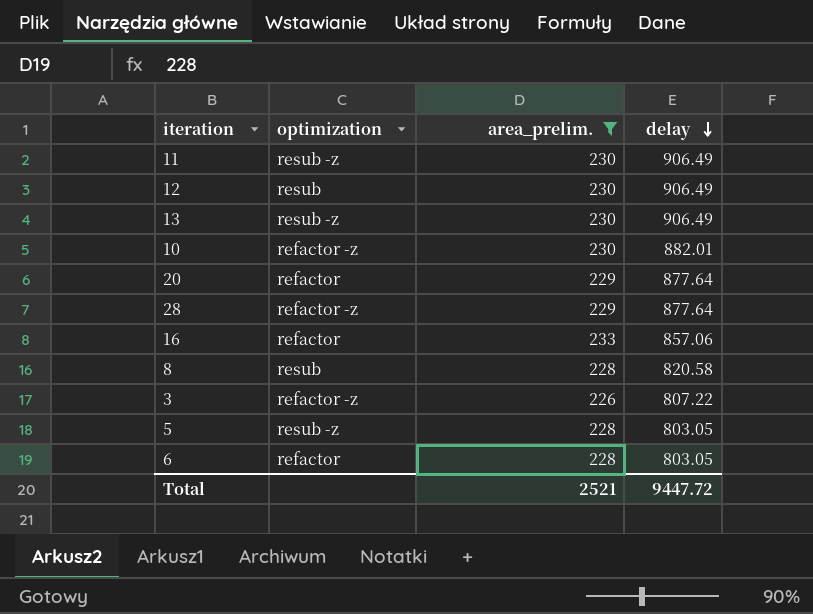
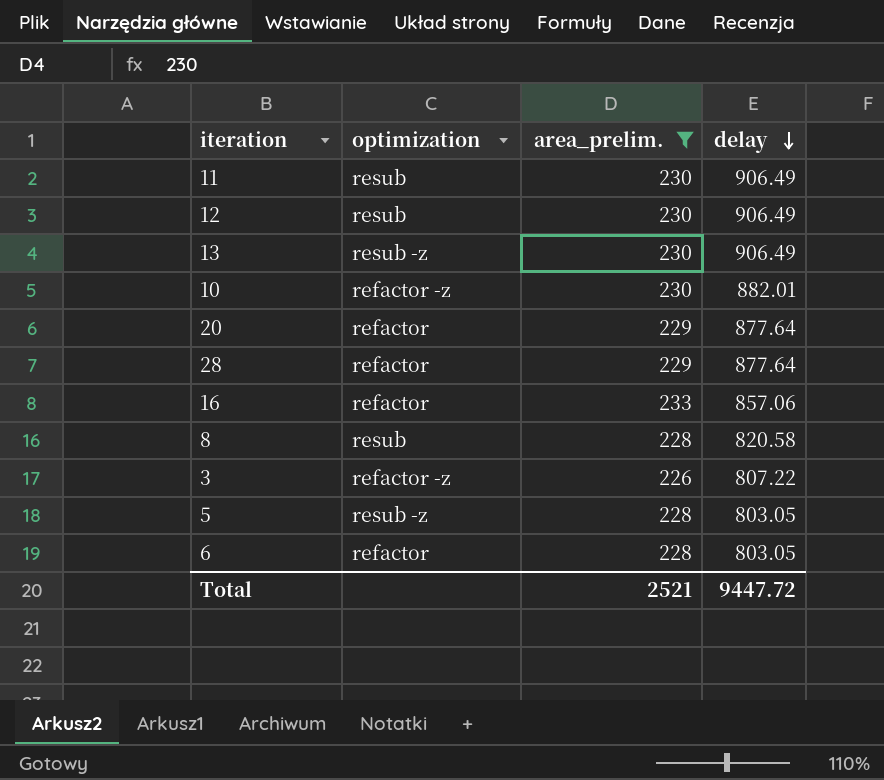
11 | optimization: resub -z -> resub
28 | optimization: refactor -z -> refactor

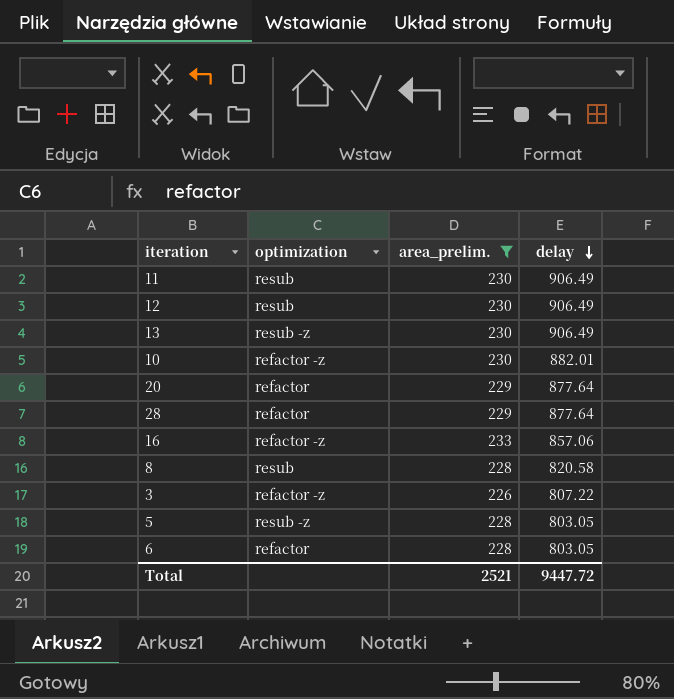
16 | optimization: refactor -> refactor -z

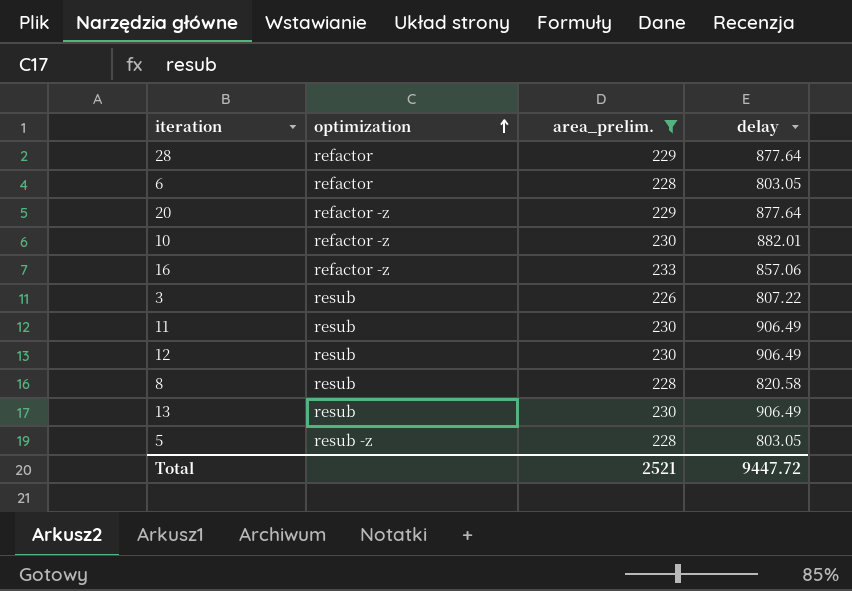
row order: delay descending -> optimization ascending
20 | optimization: refactor -> refactor -z
3 | optimization: refactor -z -> resub
13 | optimization: resub -z -> resub

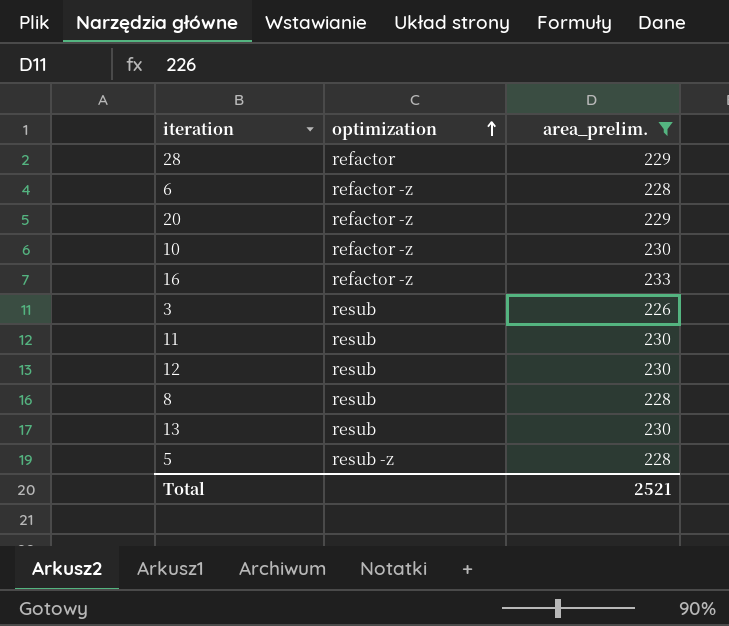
column delay | position: 4 -> none
6 | optimization: refactor -> refactor -z

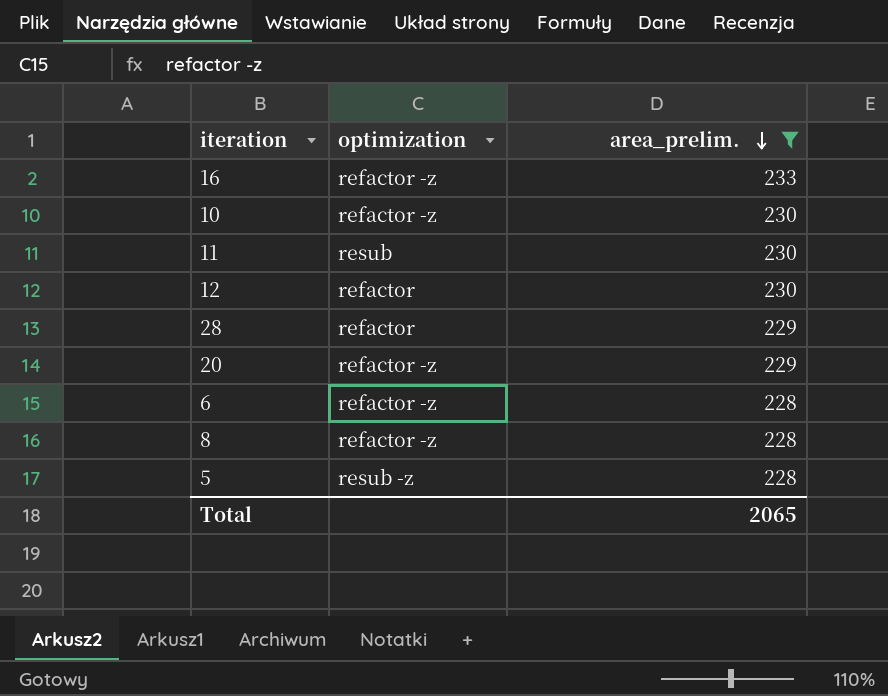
row order: optimization ascending -> area_prelim. descending
row 3: resub | 226 -> none
row 13: resub | 230 -> none
12 | optimization: resub -> refactor
8 | optimization: resub -> refactor -z
Total | area_prelim.: 2521 -> 2065

